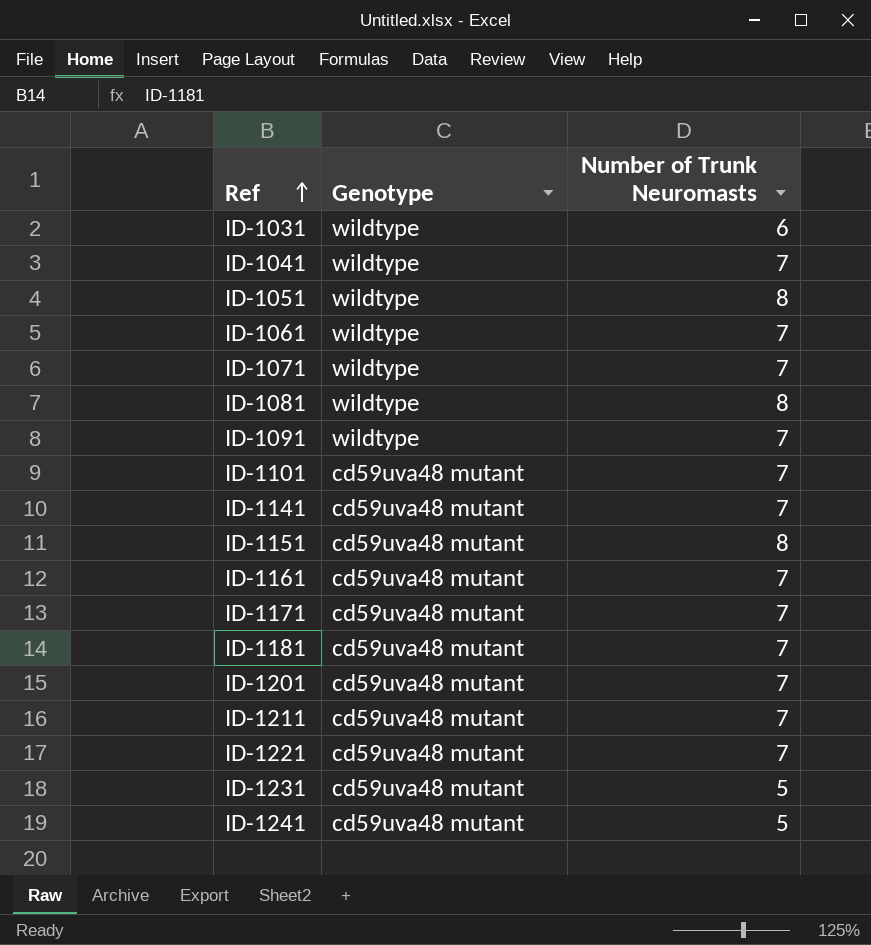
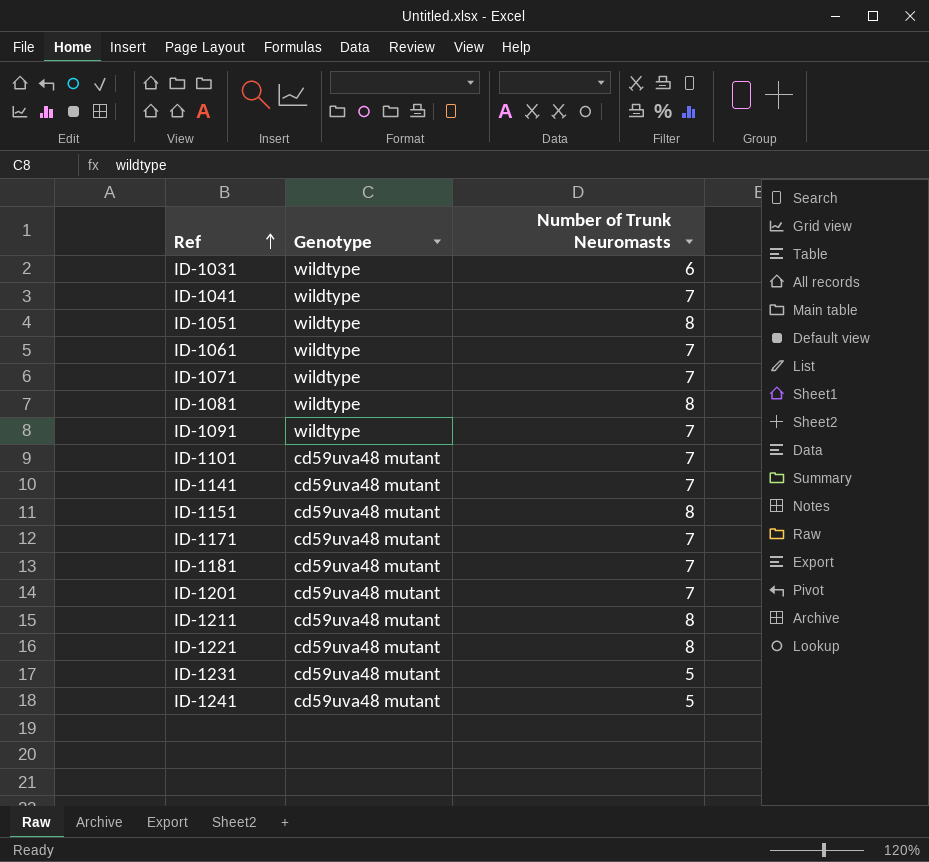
row ID-1161: cd59uva48 mutant | 7 -> none
ID-1211 | Number of Trunk Neuromasts: 7 -> 8
ID-1221 | Number of Trunk Neuromasts: 7 -> 8

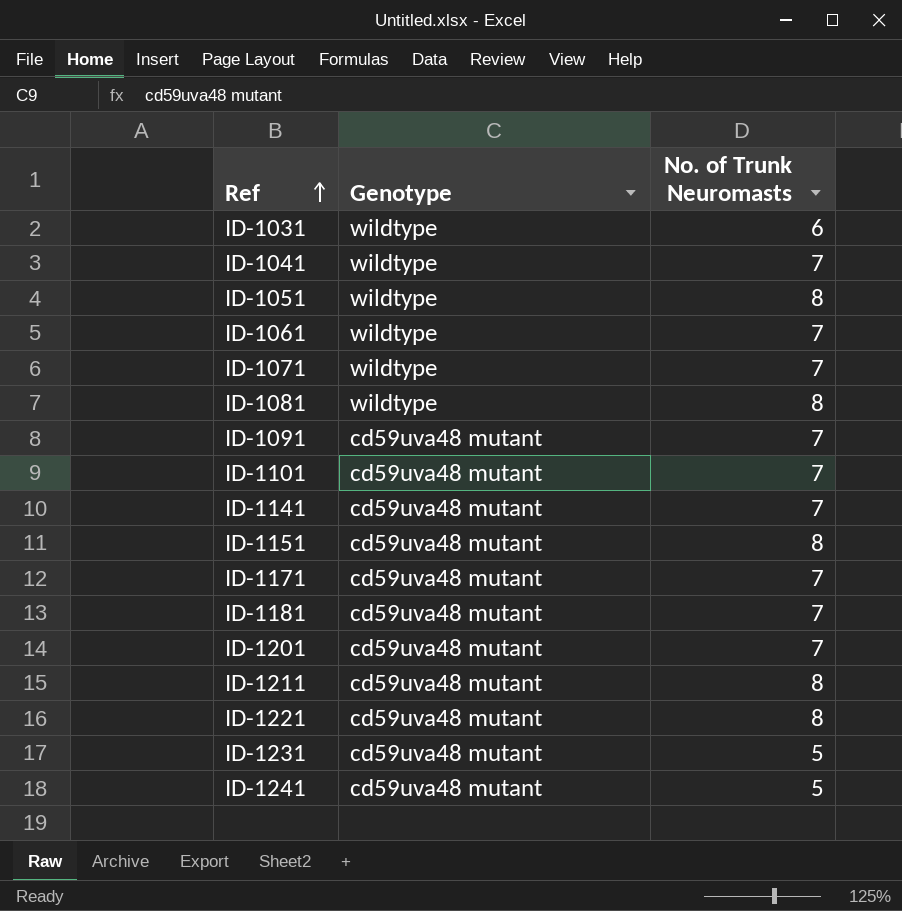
column name: Number of Trunk Neuromasts -> No. of Trunk Neuromasts
ID-1091 | Genotype: wildtype -> cd59uva48 mutant

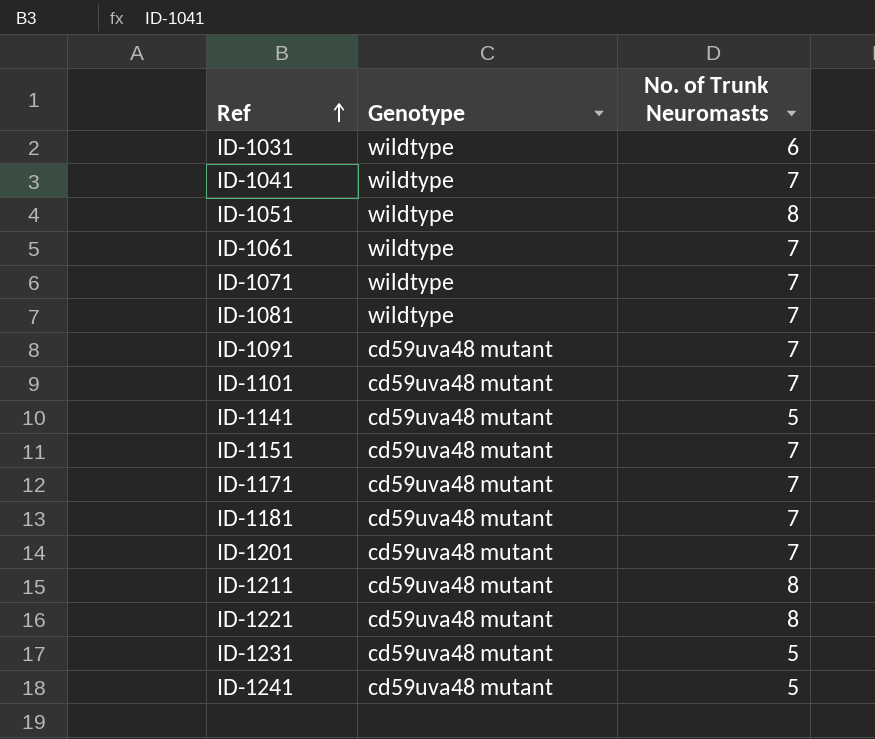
ID-1081 | No. of Trunk Neuromasts: 8 -> 7
ID-1141 | No. of Trunk Neuromasts: 7 -> 5
ID-1151 | No. of Trunk Neuromasts: 8 -> 7

